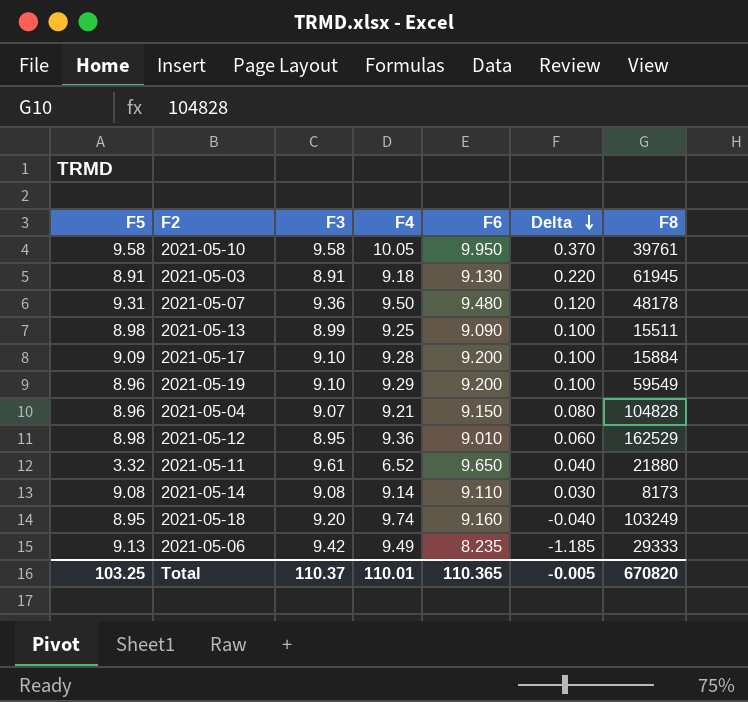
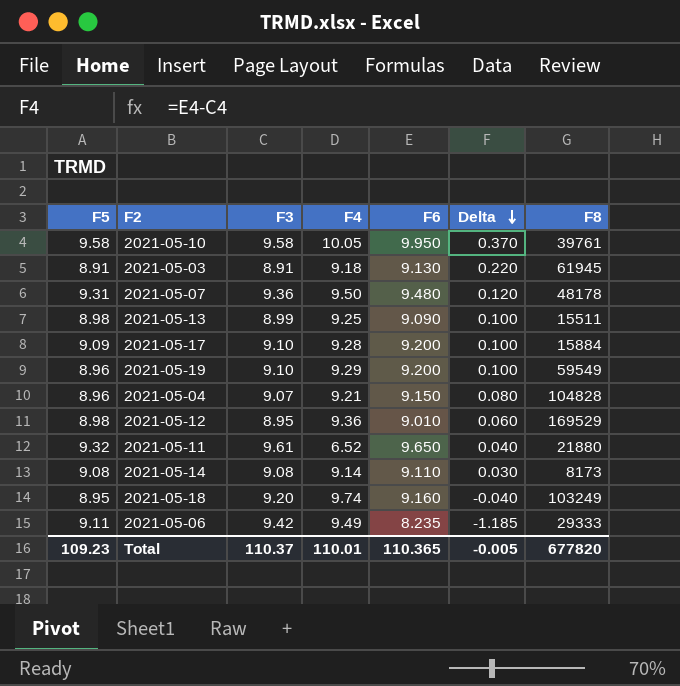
2021-05-12 | F8: 162529 -> 169529
2021-05-11 | F5: 3.32 -> 9.32
2021-05-06 | F5: 9.13 -> 9.11
Total | F5: 103.25 -> 109.23
Total | F8: 670820 -> 677820

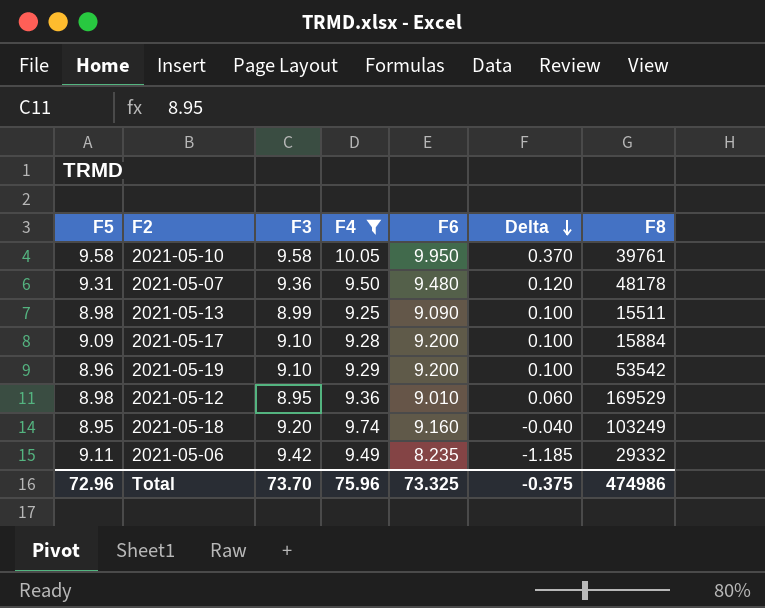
filter: none -> F4 >= 9.25
2021-05-19 | F8: 59549 -> 53542
2021-05-06 | F8: 29333 -> 29332
Total | F5: 109.23 -> 72.96
Total | F3: 110.37 -> 73.70
Total | F4: 110.01 -> 75.96
Total | F6: 110.365 -> 73.325
Total | Delta: -0.005 -> -0.375
Total | F8: 677820 -> 474986

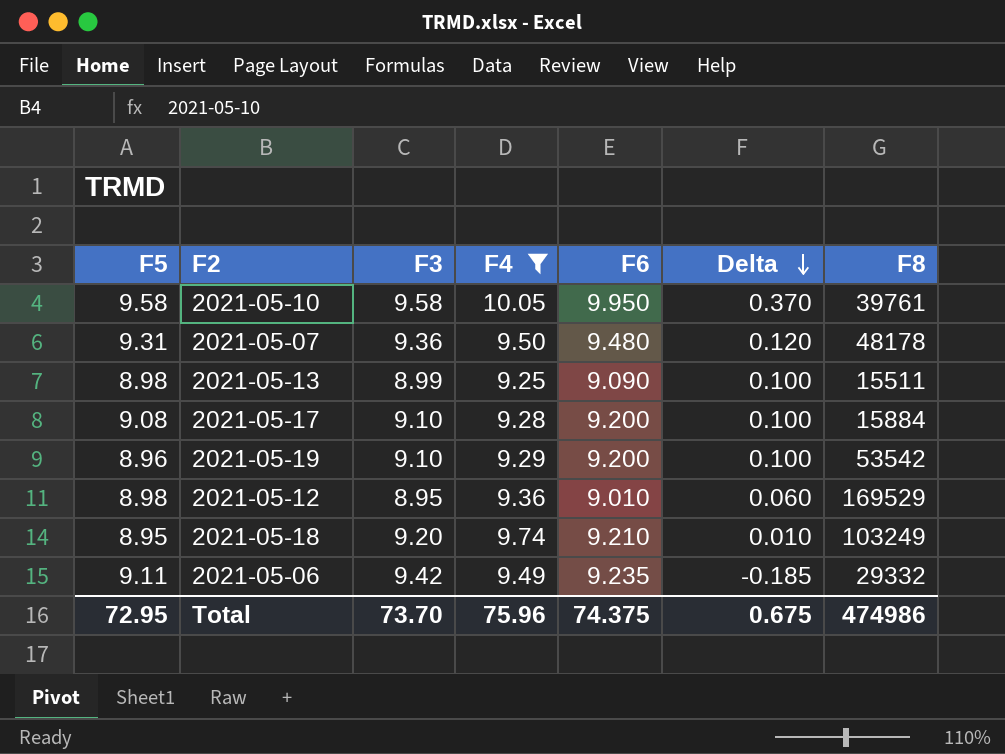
2021-05-17 | F5: 9.09 -> 9.08
2021-05-18 | F6: 9.160 -> 9.210
2021-05-18 | Delta: -0.040 -> 0.010
2021-05-06 | F6: 8.235 -> 9.235
2021-05-06 | Delta: -1.185 -> -0.185
Total | F5: 72.96 -> 72.95
Total | F6: 73.325 -> 74.375
Total | Delta: -0.375 -> 0.675

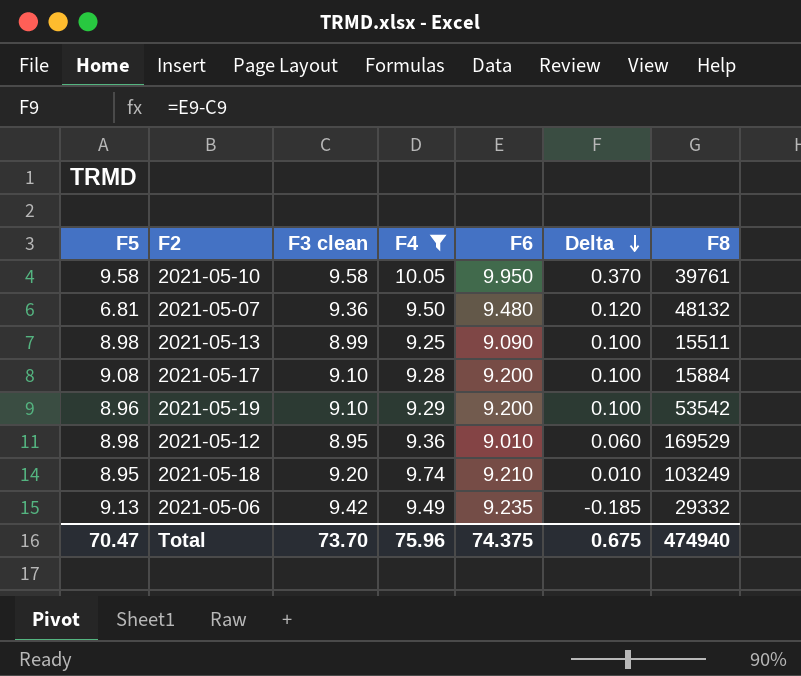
column name: F3 -> F3 clean
2021-05-07 | F5: 9.31 -> 6.81
2021-05-07 | F8: 48178 -> 48132
2021-05-06 | F5: 9.11 -> 9.13
Total | F5: 72.95 -> 70.47
Total | F8: 474986 -> 474940

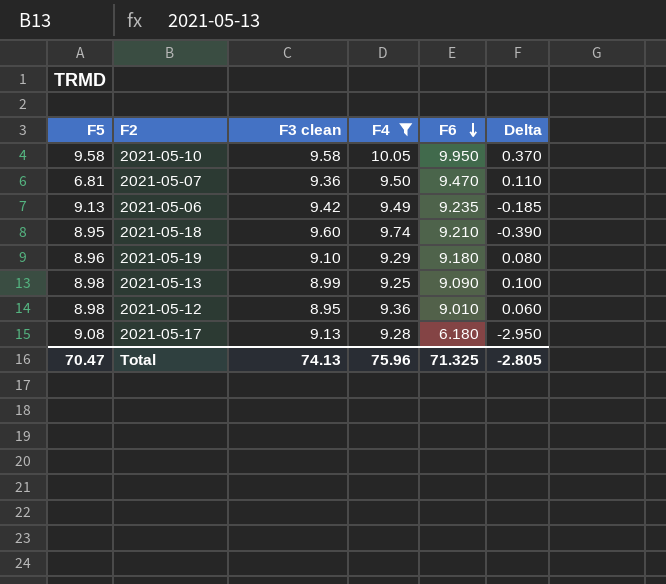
row order: Delta descending -> F6 descending
column F8 | position: 7 -> none
2021-05-07 | F6: 9.480 -> 9.470
2021-05-07 | Delta: 0.120 -> 0.110
2021-05-18 | F3 clean: 9.20 -> 9.60
2021-05-18 | Delta: 0.010 -> -0.390
2021-05-19 | F6: 9.200 -> 9.180
2021-05-19 | Delta: 0.100 -> 0.080
2021-05-17 | F3 clean: 9.10 -> 9.13
2021-05-17 | F6: 9.200 -> 6.180
2021-05-17 | Delta: 0.100 -> -2.950
Total | F3 clean: 73.70 -> 74.13
Total | F6: 74.375 -> 71.325
Total | Delta: 0.675 -> -2.805

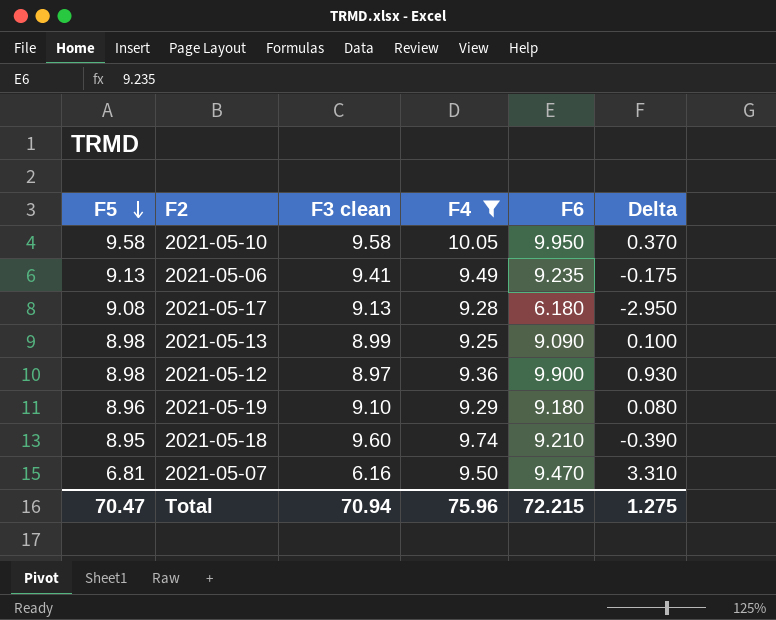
row order: F6 descending -> F5 descending
2021-05-06 | F3 clean: 9.42 -> 9.41
2021-05-06 | Delta: -0.185 -> -0.175
2021-05-12 | F3 clean: 8.95 -> 8.97
2021-05-12 | F6: 9.010 -> 9.900
2021-05-12 | Delta: 0.060 -> 0.930
2021-05-07 | F3 clean: 9.36 -> 6.16
2021-05-07 | Delta: 0.110 -> 3.310
Total | F3 clean: 74.13 -> 70.94
Total | F6: 71.325 -> 72.215
Total | Delta: -2.805 -> 1.275

